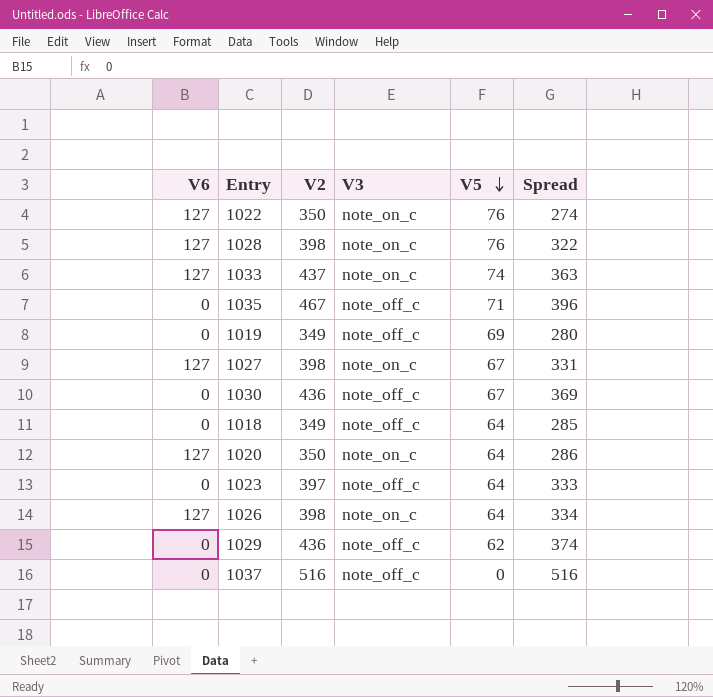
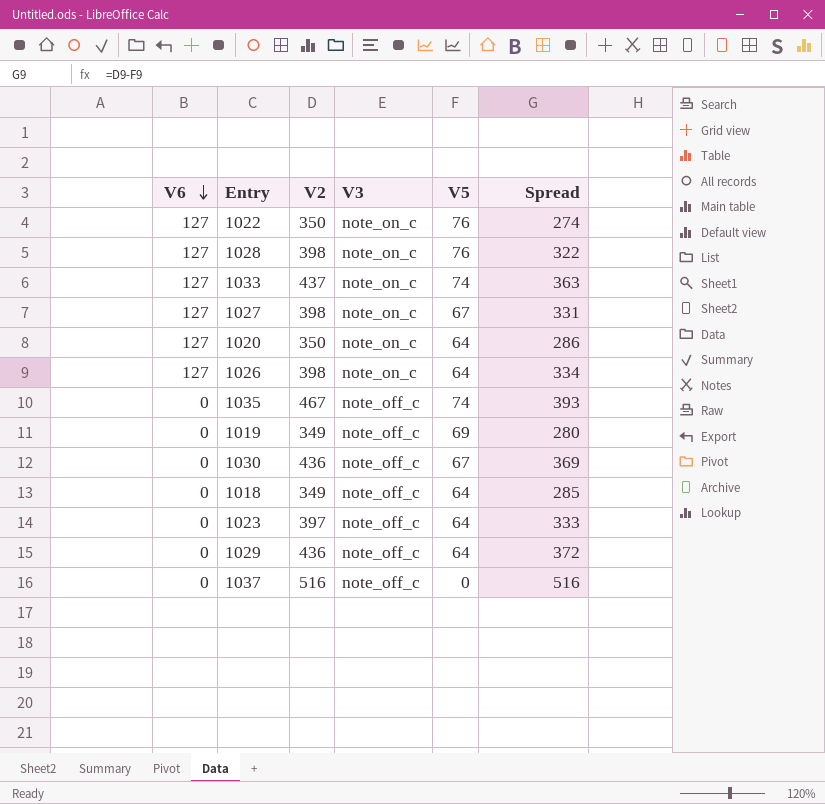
row order: V5 descending -> V6 descending
1035 | V5: 71 -> 74
1035 | Spread: 396 -> 393
1029 | V5: 62 -> 64
1029 | Spread: 374 -> 372

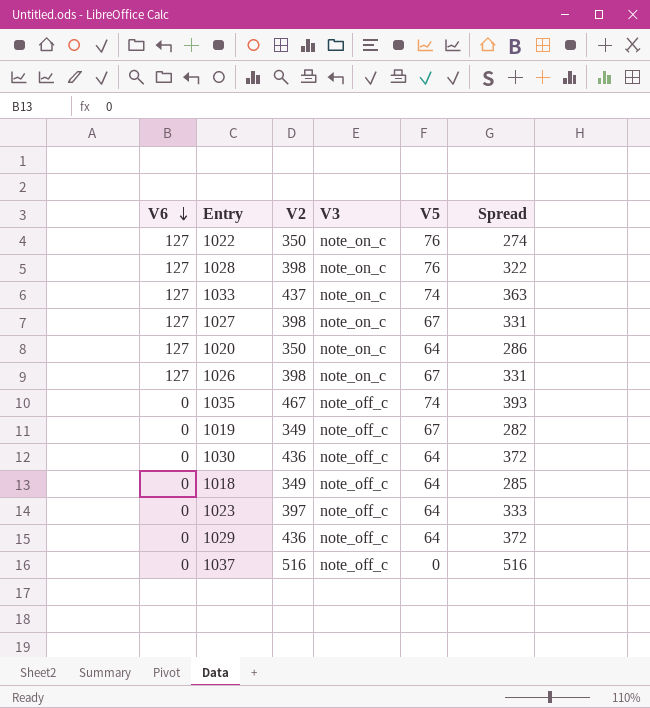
1026 | V5: 64 -> 67
1026 | Spread: 334 -> 331
1019 | V5: 69 -> 67
1019 | Spread: 280 -> 282
1030 | V5: 67 -> 64
1030 | Spread: 369 -> 372

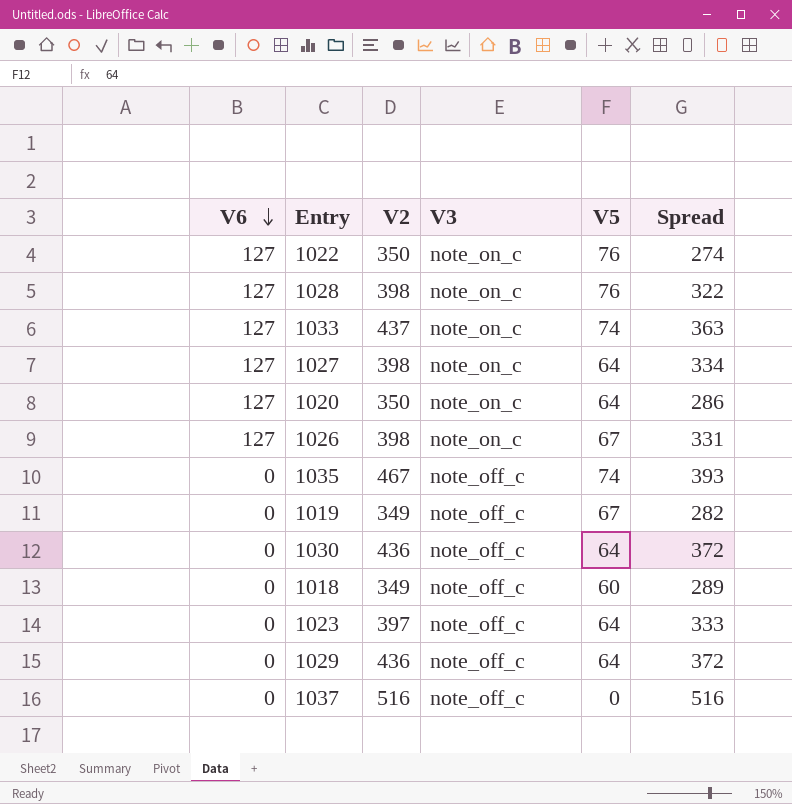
1027 | V5: 67 -> 64
1027 | Spread: 331 -> 334
1018 | V5: 64 -> 60
1018 | Spread: 285 -> 289

